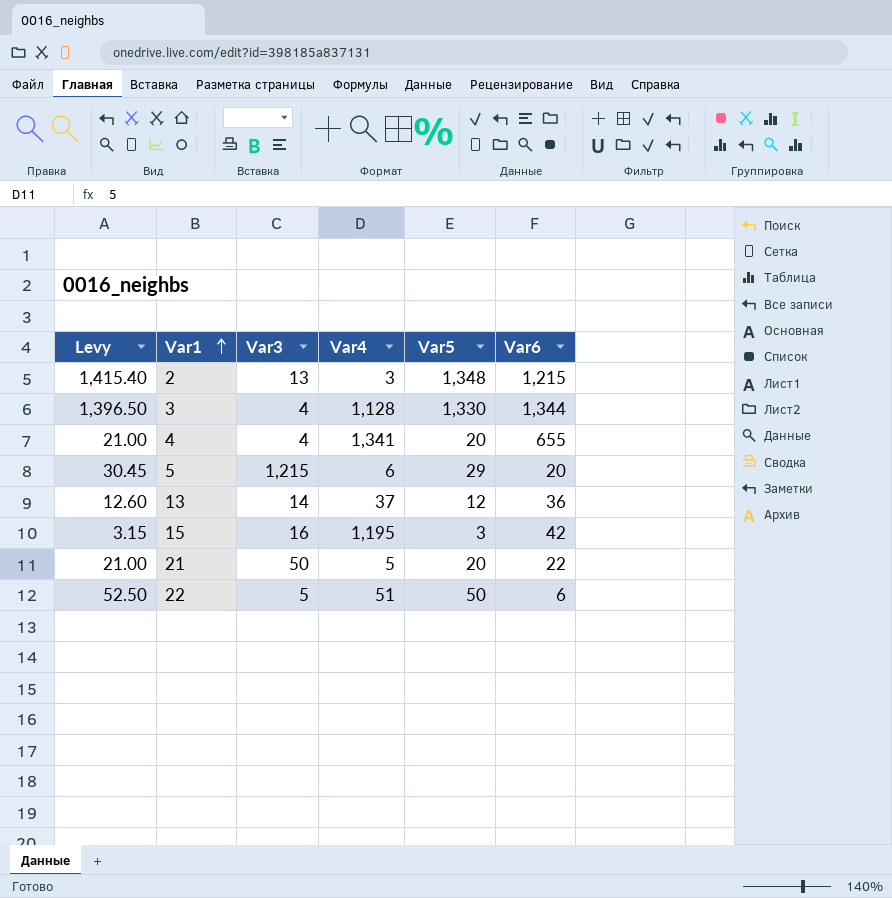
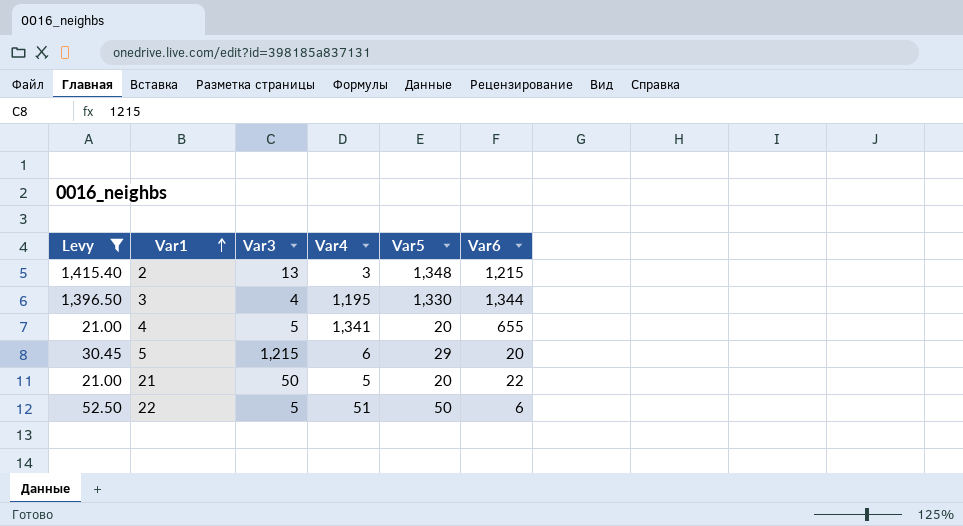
filter: none -> Levy >= 21.00
3 | Var4: 1,128 -> 1,195
4 | Var3: 4 -> 5

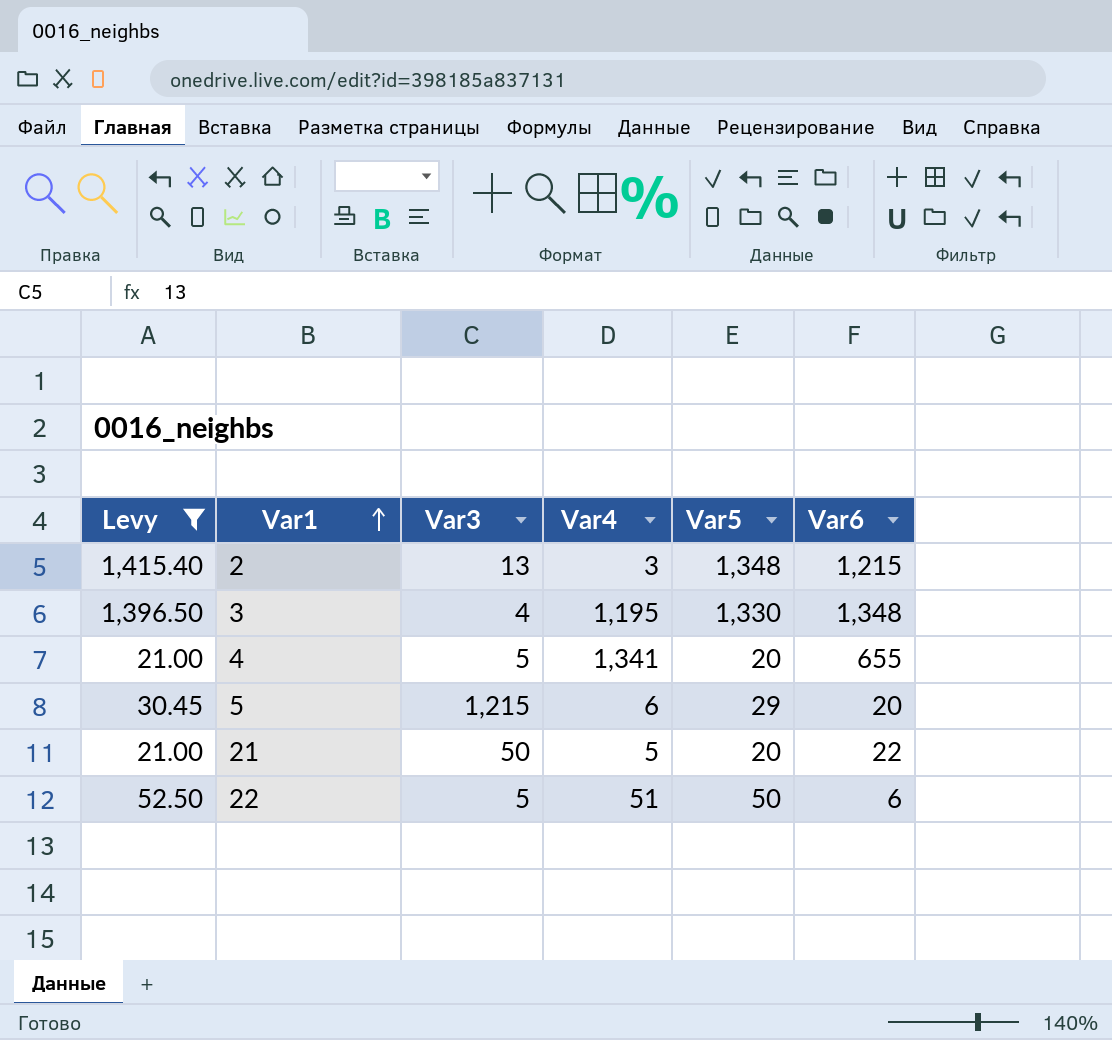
3 | Var6: 1,344 -> 1,348

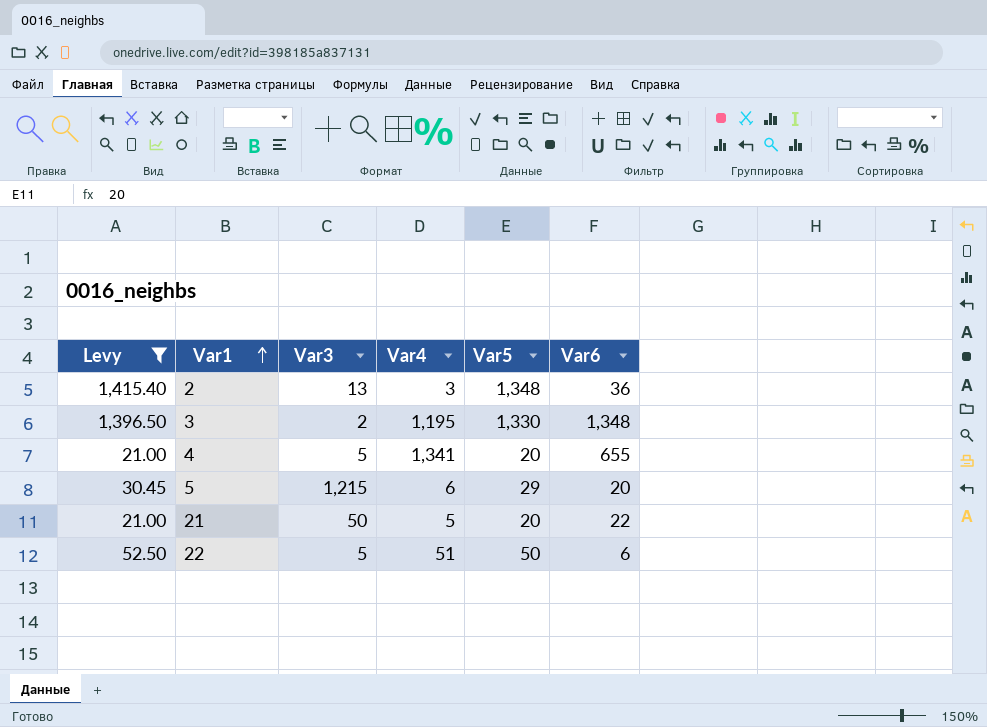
2 | Var6: 1,215 -> 36
3 | Var3: 4 -> 2

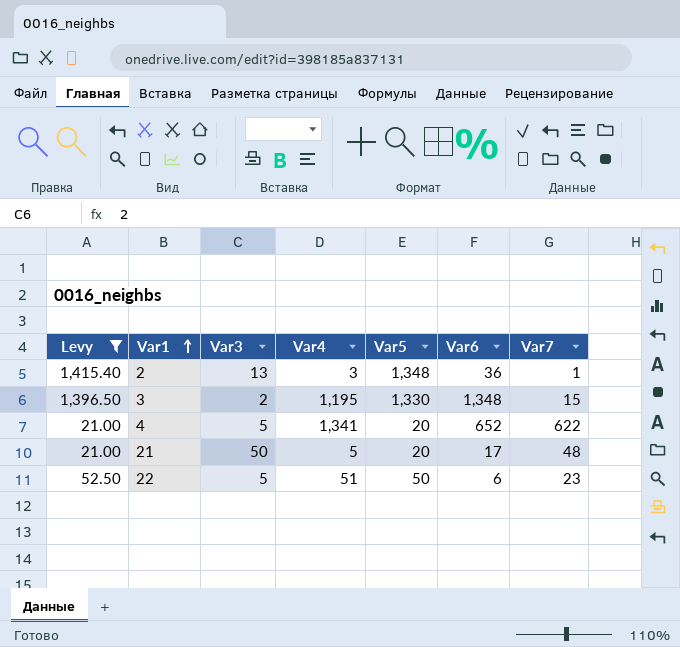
column Var7 | position: none -> 7
row 5: 30.45 | 1,215 | 6 | 29 | 20 -> none
4 | Var6: 655 -> 652
21 | Var6: 22 -> 17

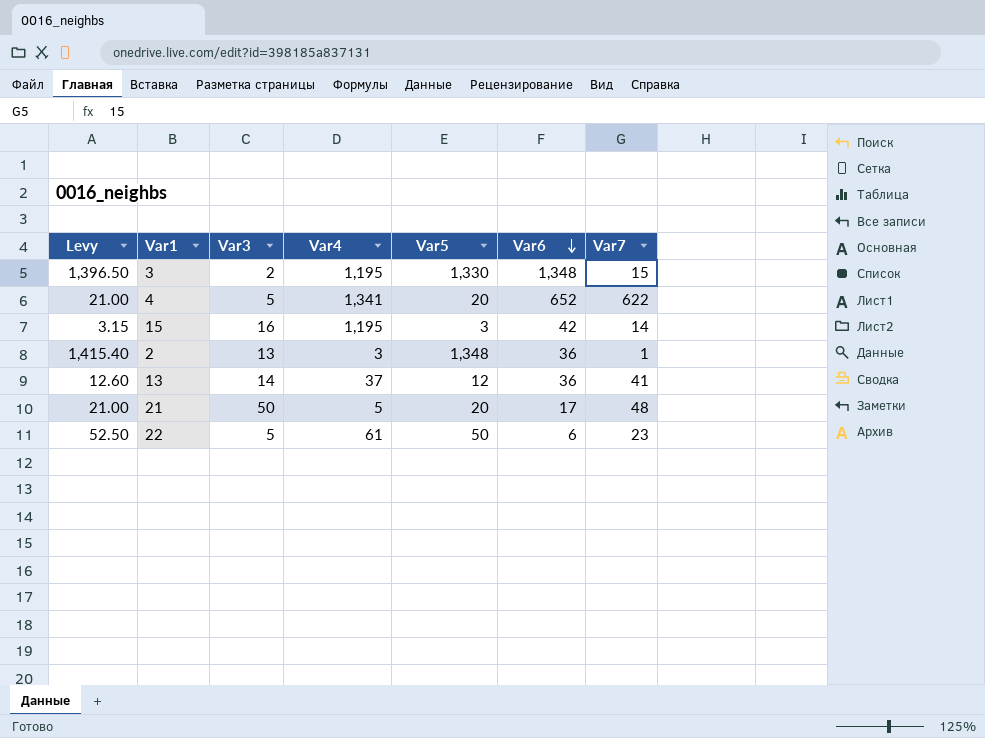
filter: Levy >= 21.00 -> none
row order: Var1 ascending -> Var6 descending
22 | Var4: 51 -> 61

